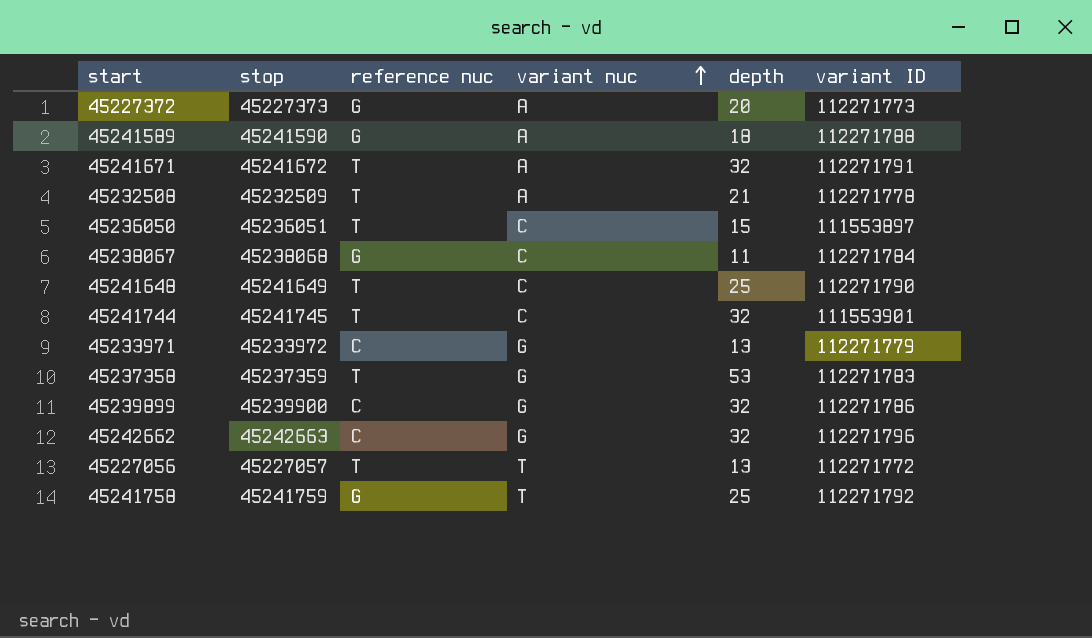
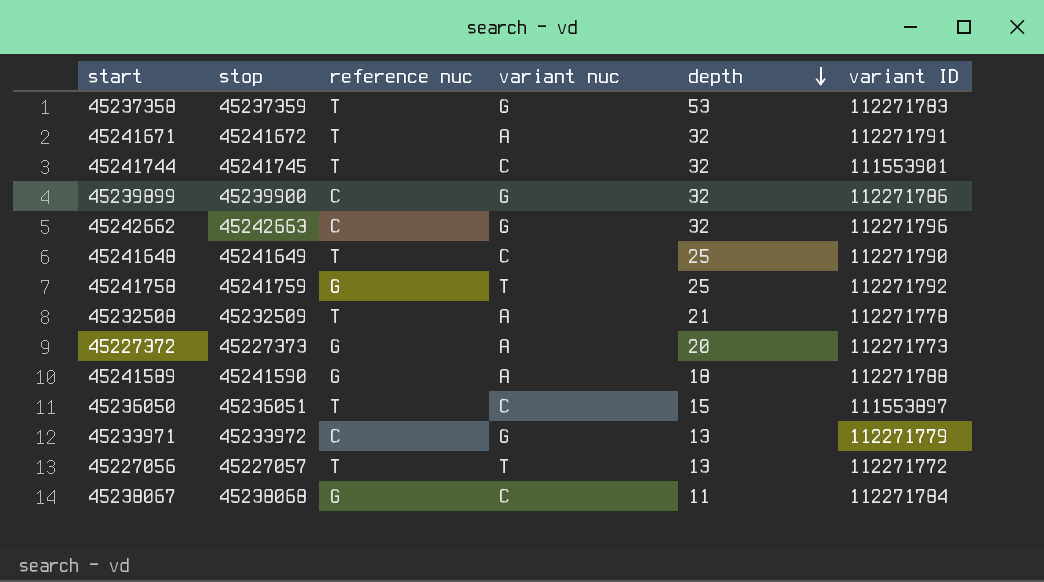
row order: variant nuc ascending -> depth descending

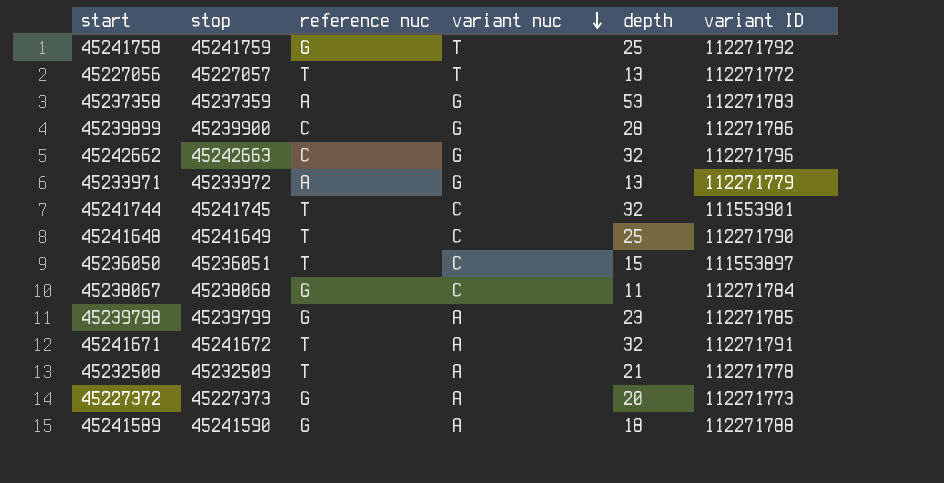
row order: depth descending -> variant nuc descending
45237358 | reference nuc: T -> A
45239899 | depth: 32 -> 28
45233971 | reference nuc: C -> A
row 45239798: none -> 45239799 | G | A | 23 | 112271785

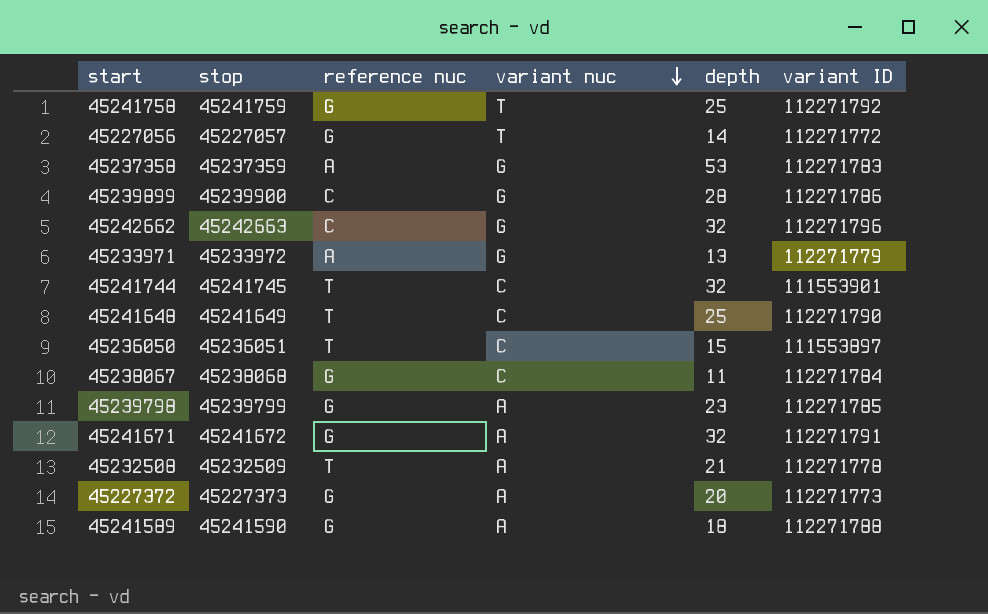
45227056 | reference nuc: T -> G
45227056 | depth: 13 -> 14
45241671 | reference nuc: T -> G

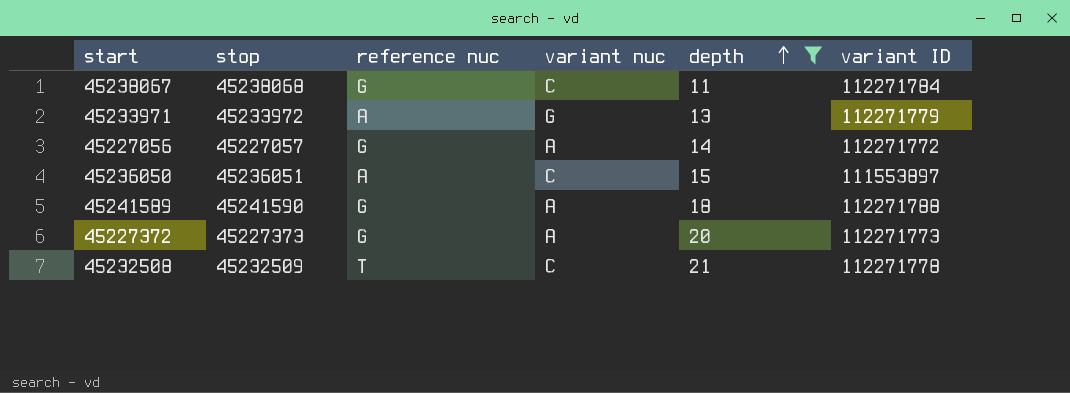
filter: none -> depth <= 21
row order: variant nuc descending -> depth ascending
45227056 | variant nuc: T -> A
45236050 | reference nuc: T -> A
45232508 | variant nuc: A -> C

